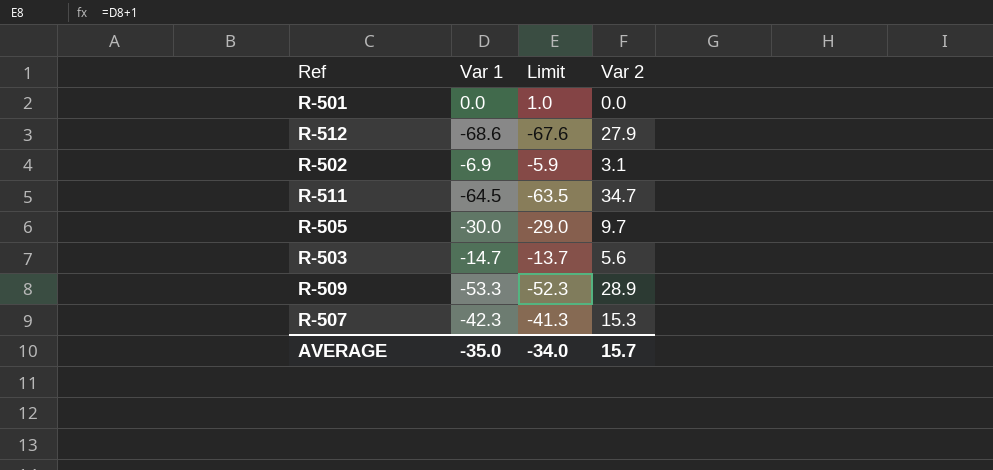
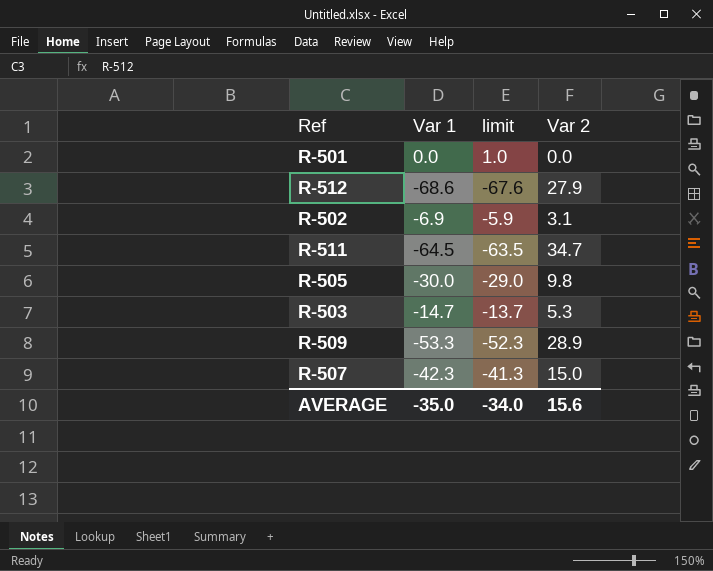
column name: Limit -> limit
R-505 | Var 2: 9.7 -> 9.8
R-503 | Var 2: 5.6 -> 5.3
R-507 | Var 2: 15.3 -> 15.0
AVERAGE | Var 2: 15.7 -> 15.6

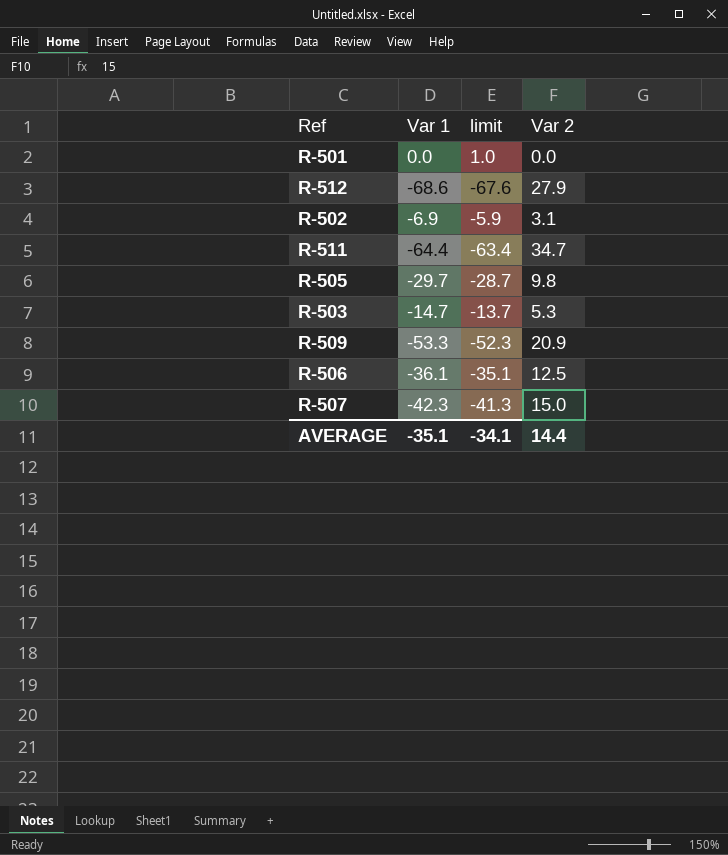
R-511 | Var 1: -64.5 -> -64.4
R-511 | limit: -63.5 -> -63.4
R-505 | Var 1: -30.0 -> -29.7
R-505 | limit: -29.0 -> -28.7
R-509 | Var 2: 28.9 -> 20.9
row R-506: none -> -36.1 | -35.1 | 12.5
AVERAGE | Var 1: -35.0 -> -35.1
AVERAGE | limit: -34.0 -> -34.1
AVERAGE | Var 2: 15.6 -> 14.4

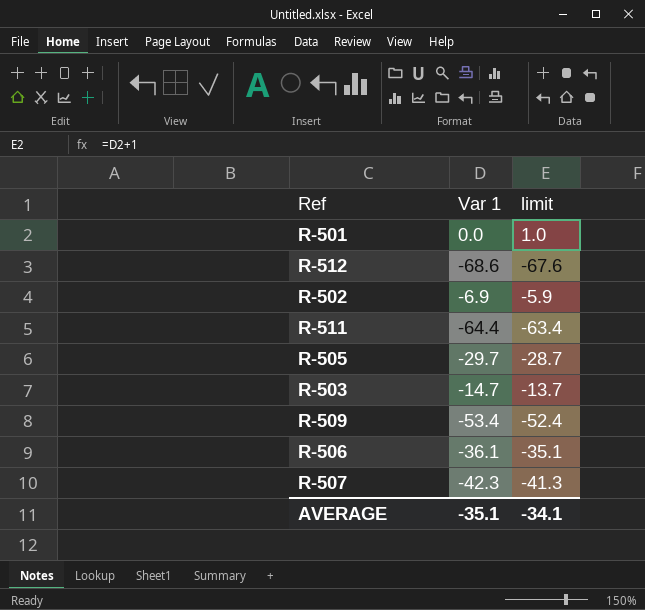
column Var 2 | position: 4 -> none
R-509 | Var 1: -53.3 -> -53.4
R-509 | limit: -52.3 -> -52.4

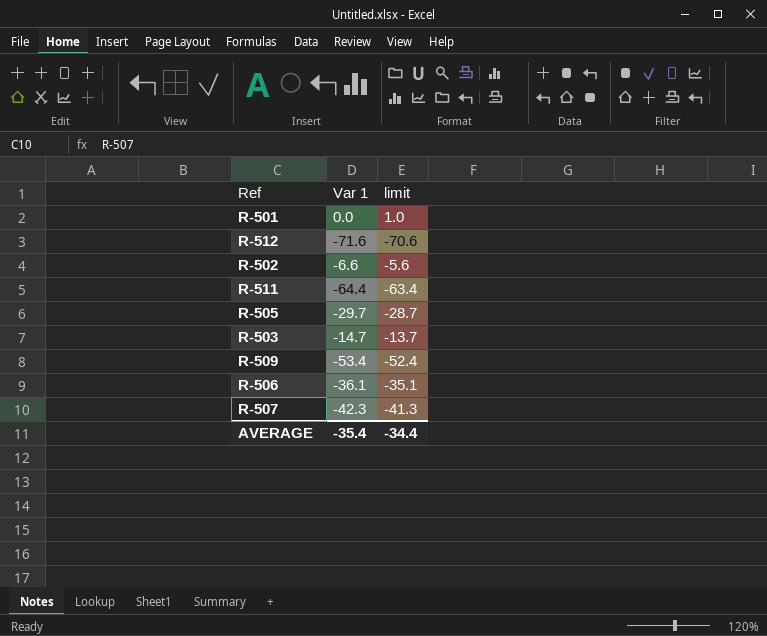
R-512 | Var 1: -68.6 -> -71.6
R-512 | limit: -67.6 -> -70.6
R-502 | Var 1: -6.9 -> -6.6
R-502 | limit: -5.9 -> -5.6
AVERAGE | Var 1: -35.1 -> -35.4
AVERAGE | limit: -34.1 -> -34.4

